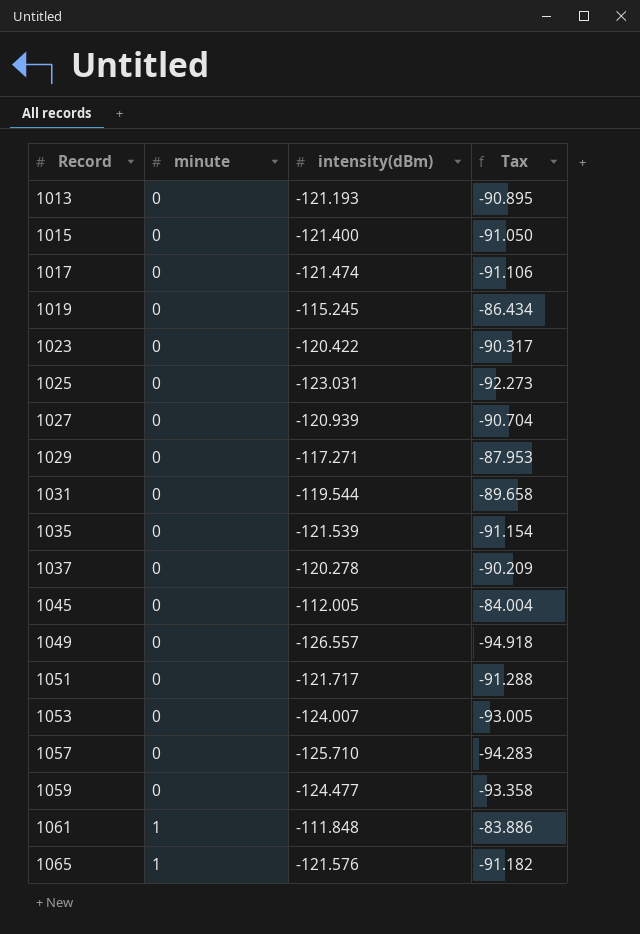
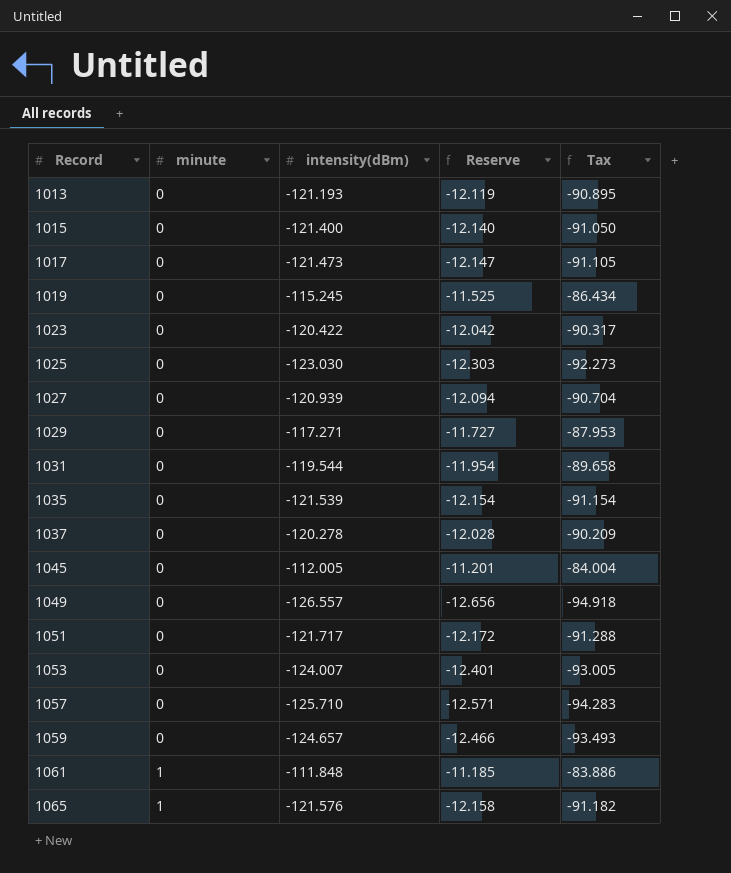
column Reserve | formula: none -> [intensity(dBm)] * 0.1
1017 | intensity(dBm): -121.474 -> -121.473
1017 | Tax: -91.106 -> -91.105
1025 | intensity(dBm): -123.031 -> -123.030
1059 | intensity(dBm): -124.477 -> -124.657
1059 | Tax: -93.358 -> -93.493

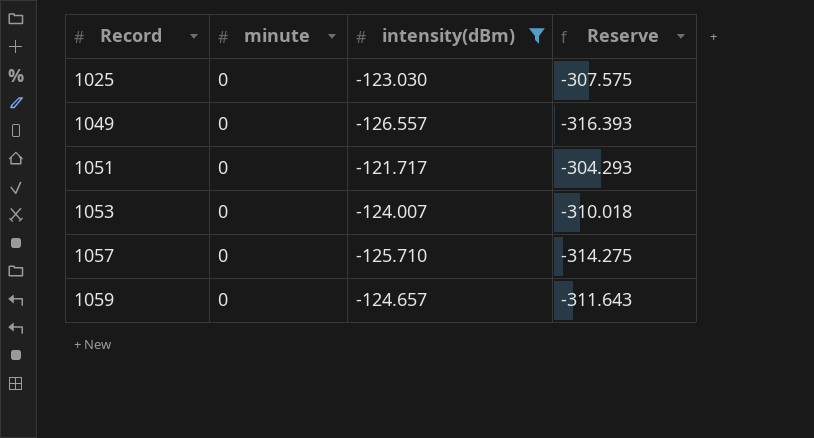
filter: none -> intensity(dBm) <= -121.717
column Tax | formula: [intensity(dBm)] * 0.75 -> none
column Reserve | formula: [intensity(dBm)] * 0.1 -> [intensity(dBm)] * 2.5

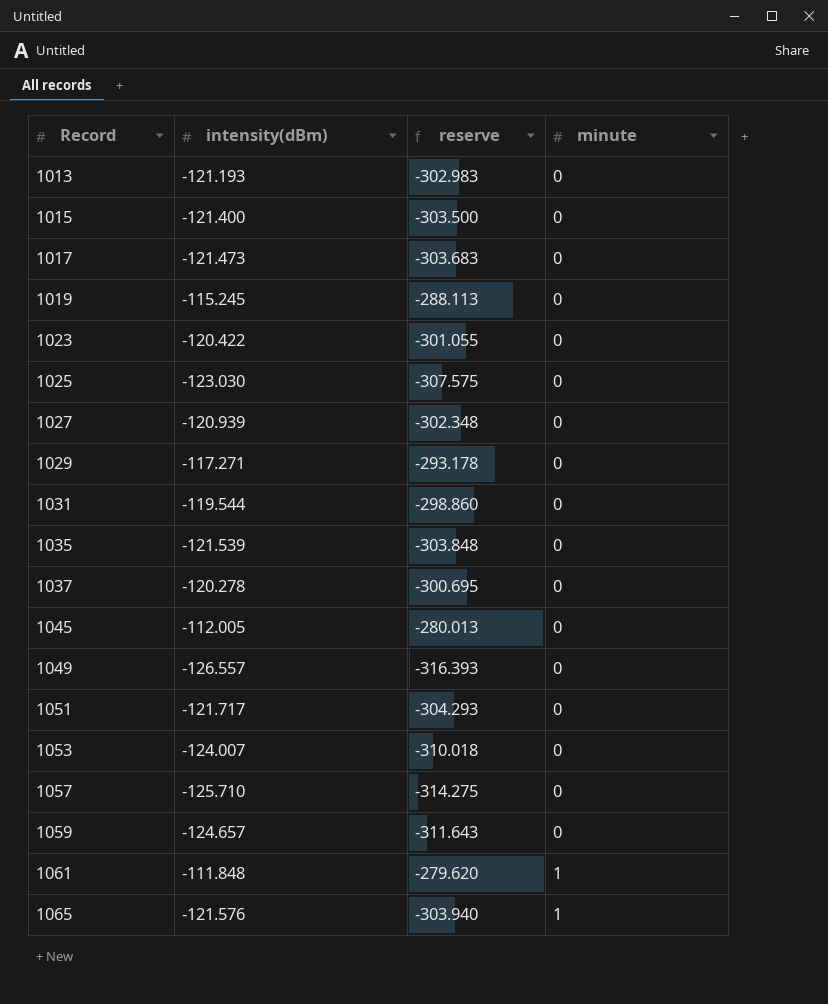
filter: intensity(dBm) <= -121.717 -> none
column name: Reserve -> reserve
column minute | position: 2 -> 4

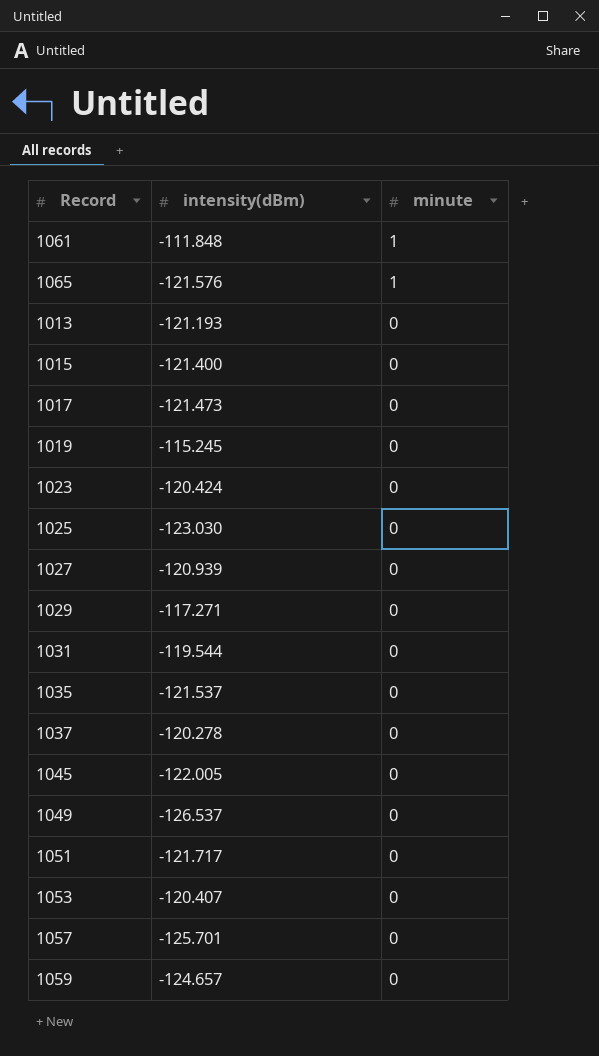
row order: Record ascending -> minute descending
column reserve | formula: [intensity(dBm)] * 2.5 -> none
1023 | intensity(dBm): -120.422 -> -120.424
1035 | intensity(dBm): -121.539 -> -121.537
1045 | intensity(dBm): -112.005 -> -122.005
1049 | intensity(dBm): -126.557 -> -126.537
1053 | intensity(dBm): -124.007 -> -120.407
1057 | intensity(dBm): -125.710 -> -125.701

